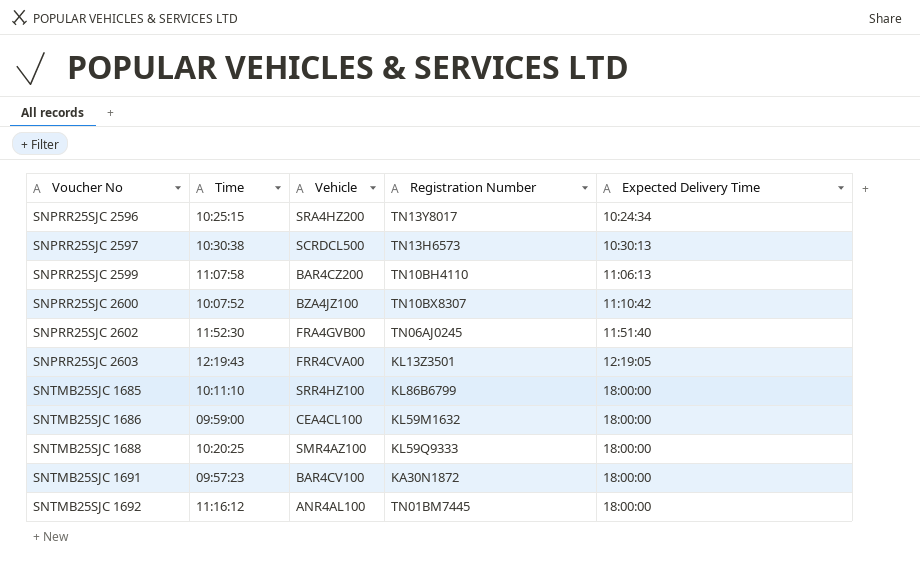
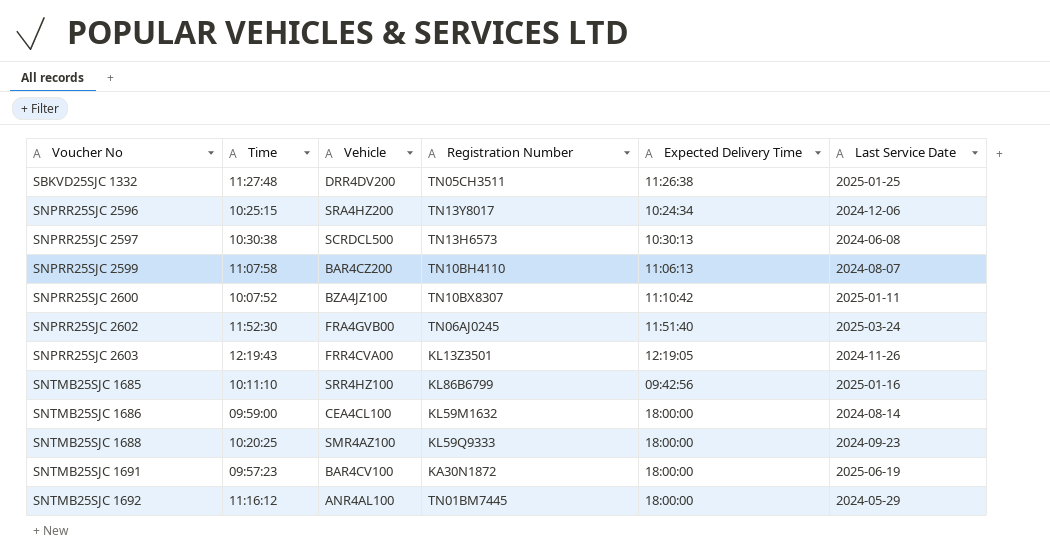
column Last Service Date | position: none -> 6
row SBKVD25SJC 1332: none -> 11:27:48 | DRR4DV200 | TN05CH3511 | 11:26:38 | 2025-01-25
SNTMB25SJC 1685 | Expected Delivery Time: 18:00:00 -> 09:42:56

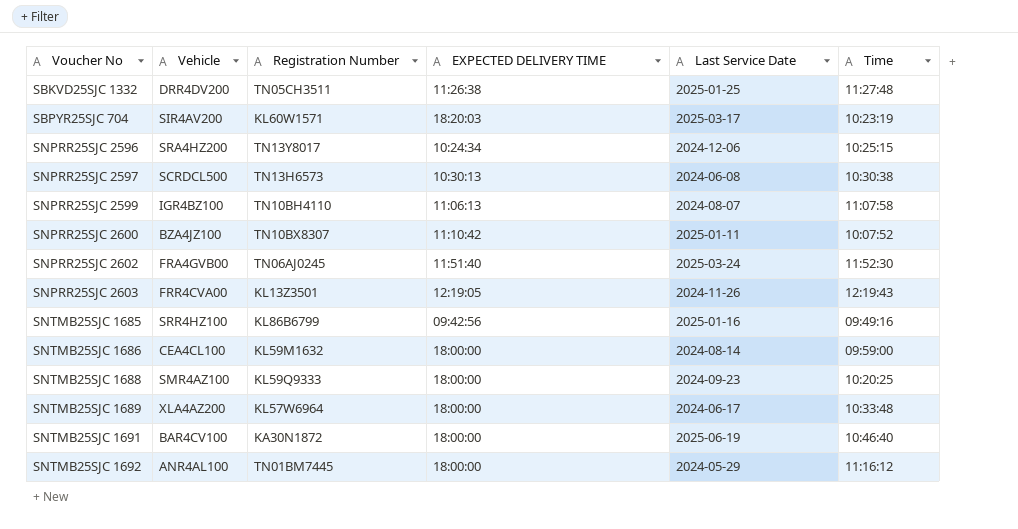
column name: Expected Delivery Time -> EXPECTED DELIVERY TIME
column Time | position: 2 -> 6
row SBPYR25SJC 704: none -> SIR4AV200 | KL60W1571 | 18:20:03 | 2025-03-17 | 10:23:19
SNPRR25SJC 2599 | Vehicle: BAR4CZ200 -> IGR4BZ100
SNTMB25SJC 1685 | Time: 10:11:10 -> 09:49:16
row SNTMB25SJC 1689: none -> XLA4AZ200 | KL57W6964 | 18:00:00 | 2024-06-17 | 10:33:48
SNTMB25SJC 1691 | Time: 09:57:23 -> 10:46:40

